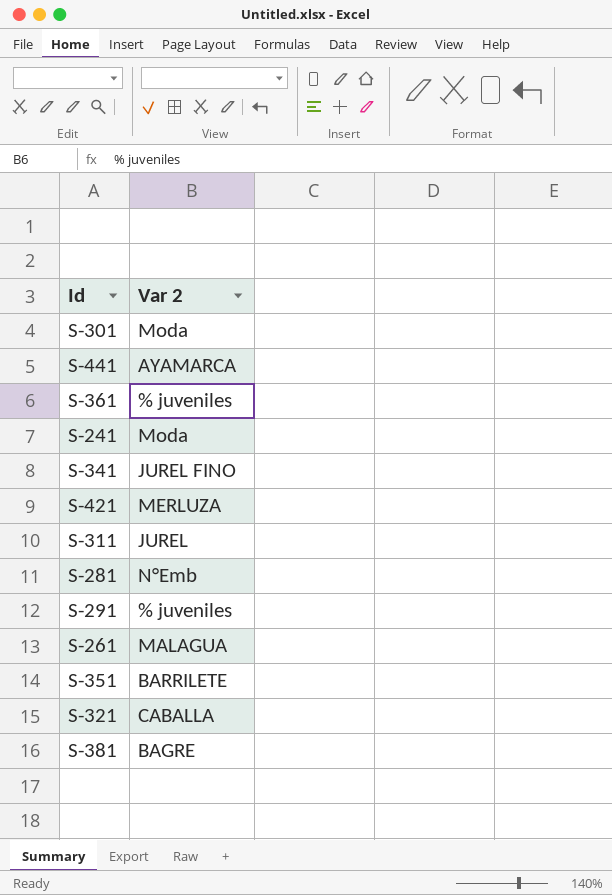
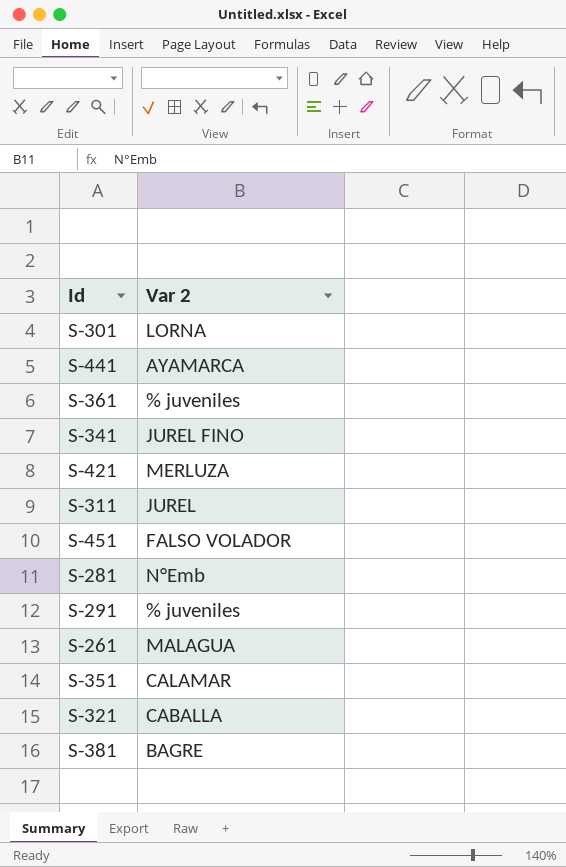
row S-241: Moda -> none
S-301 | Var 2: Moda -> LORNA
row S-451: none -> FALSO VOLADOR
S-351 | Var 2: BARRILETE -> CALAMAR

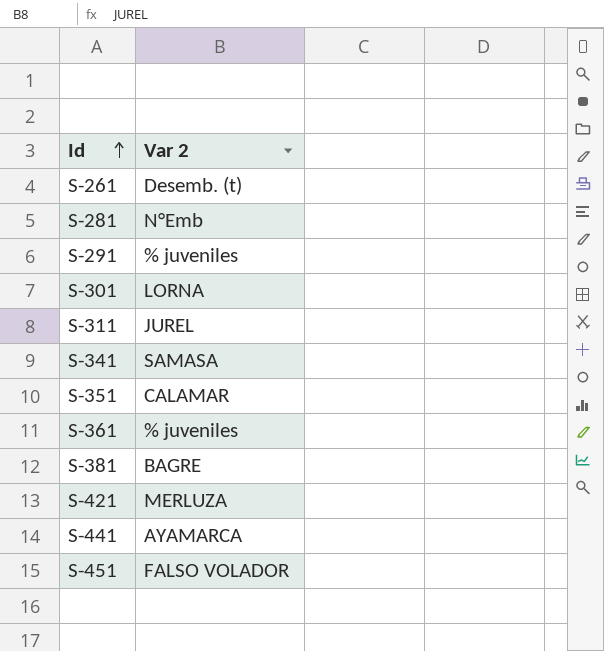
row order: none -> Id ascending
row S-321: CABALLA -> none
S-261 | Var 2: MALAGUA -> Desemb. (t)
S-341 | Var 2: JUREL FINO -> SAMASA

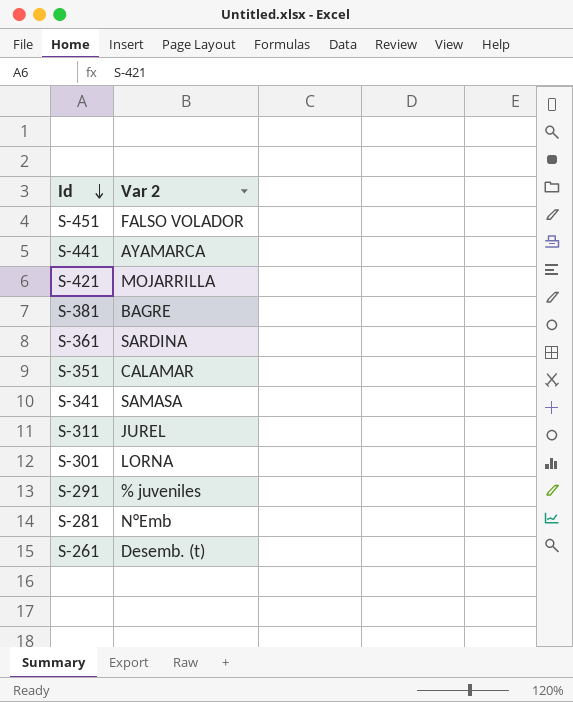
row order: Id ascending -> Id descending
S-421 | Var 2: MERLUZA -> MOJARRILLA
S-361 | Var 2: % juveniles -> SARDINA

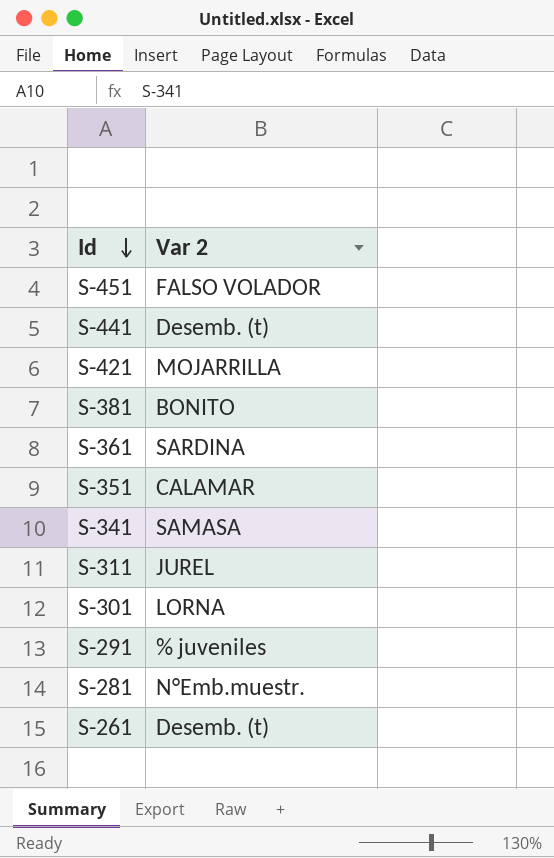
S-441 | Var 2: AYAMARCA -> Desemb. (t)
S-381 | Var 2: BAGRE -> BONITO
S-281 | Var 2: N°Emb -> N°Emb.muestr.

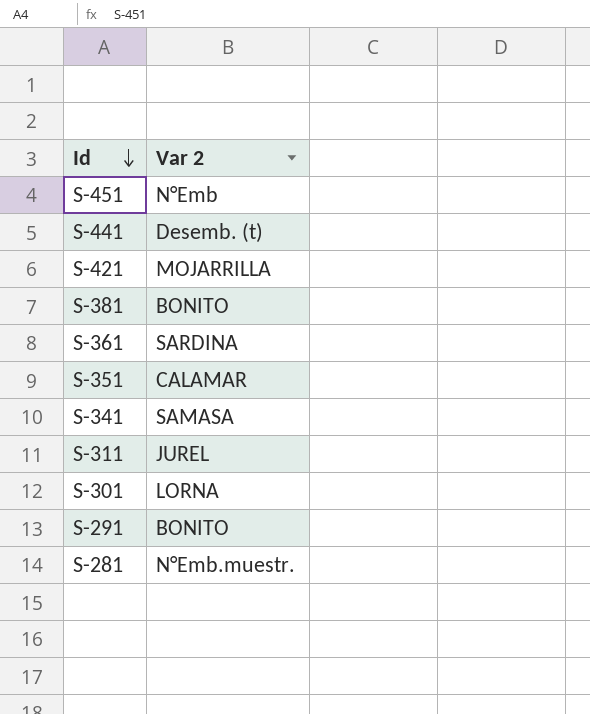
row S-261: Desemb. (t) -> none
S-451 | Var 2: FALSO VOLADOR -> N°Emb
S-291 | Var 2: % juveniles -> BONITO

